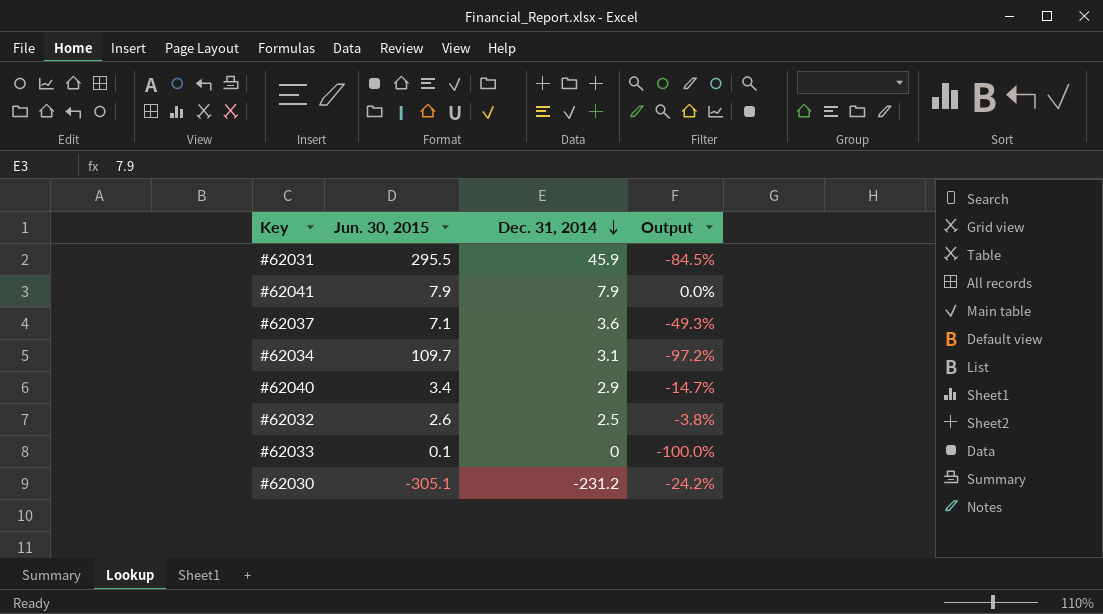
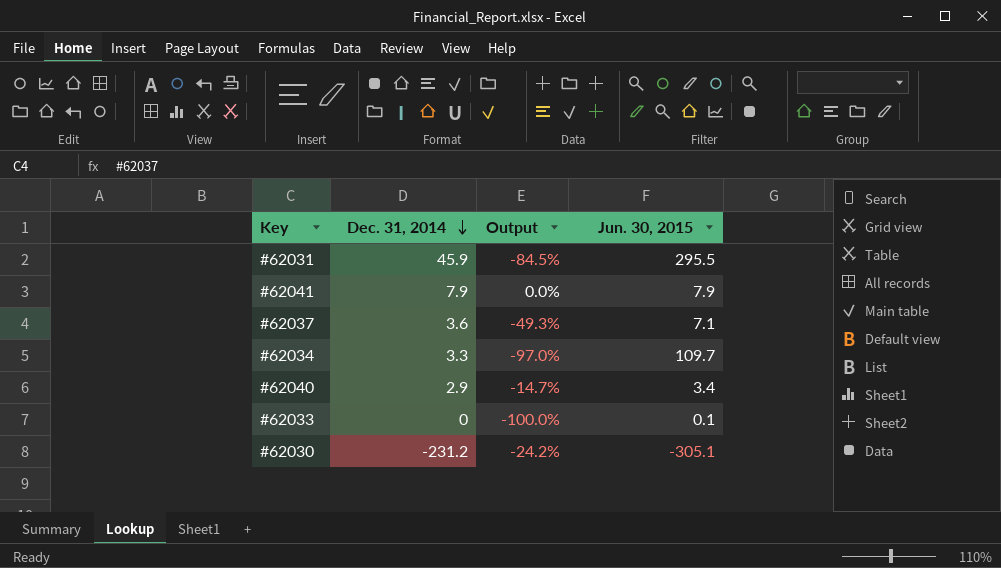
column Jun. 30, 2015 | position: 2 -> 4
row #62032: 2.6 | 2.5 | -3.8% -> none
#62034 | Dec. 31, 2014: 3.1 -> 3.3
#62034 | Output: -97.2% -> -97.0%

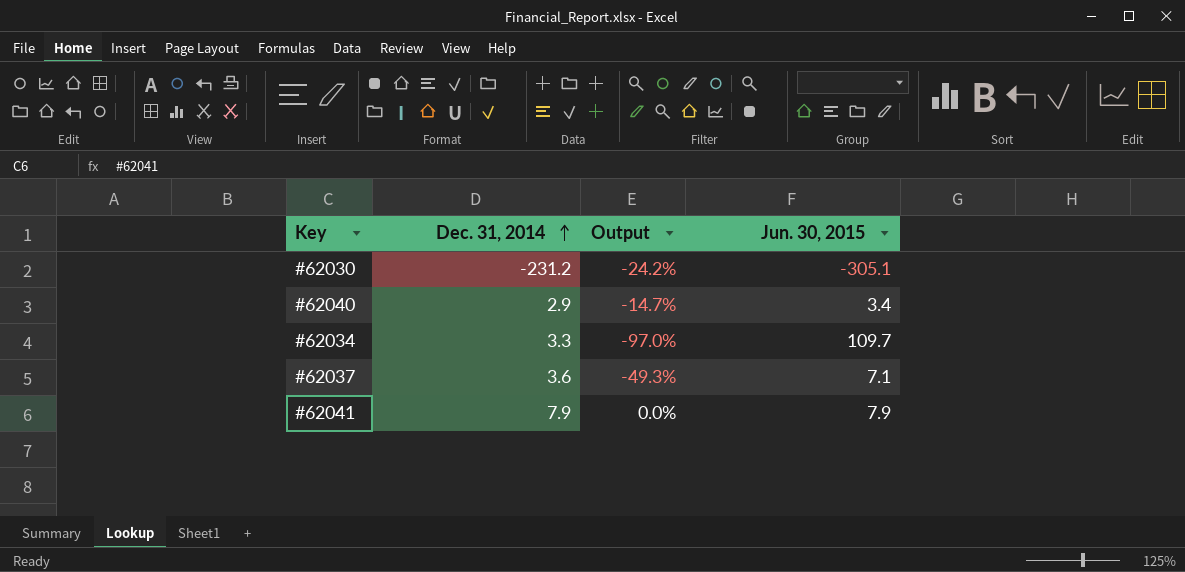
row order: Dec. 31, 2014 descending -> Dec. 31, 2014 ascending
row #62031: 45.9 | -84.5% | 295.5 -> none
row #62033: 0 | -100.0% | 0.1 -> none

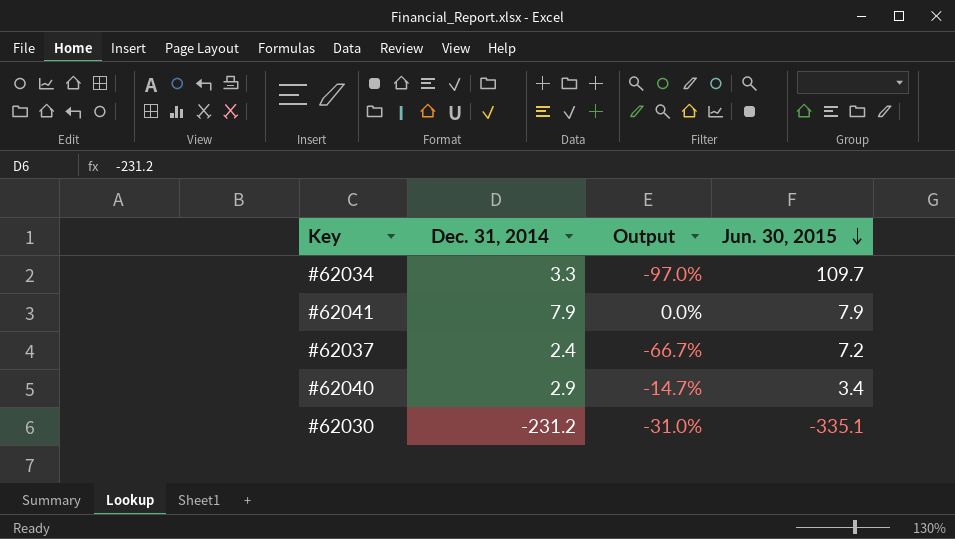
row order: Dec. 31, 2014 ascending -> Jun. 30, 2015 descending
#62037 | Dec. 31, 2014: 3.6 -> 2.4
#62037 | Output: -49.3% -> -66.7%
#62037 | Jun. 30, 2015: 7.1 -> 7.2
#62030 | Output: -24.2% -> -31.0%
#62030 | Jun. 30, 2015: -305.1 -> -335.1

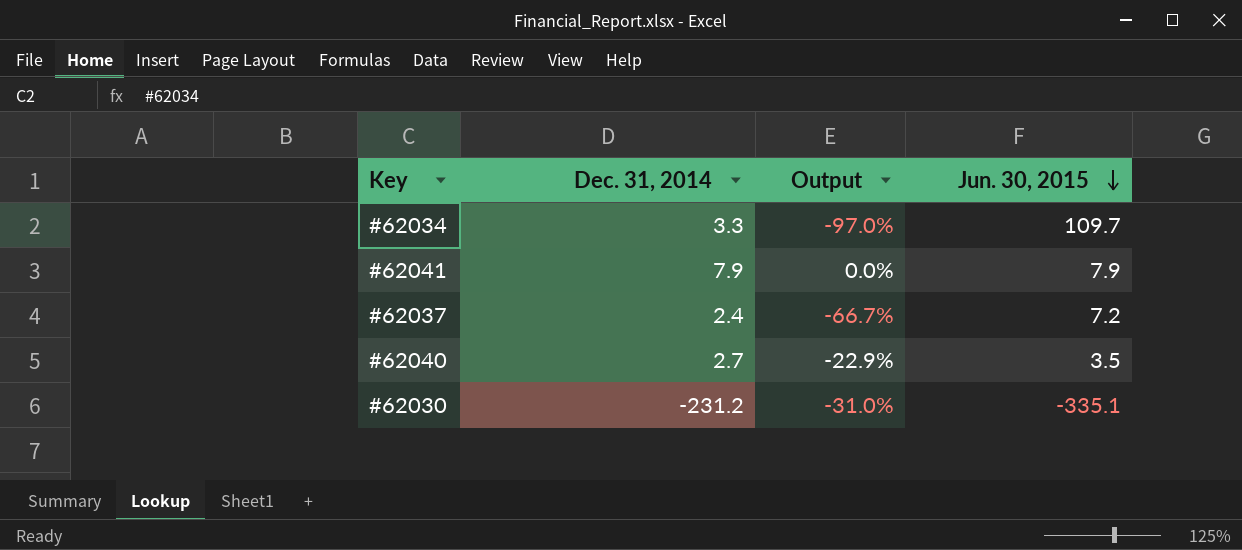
#62040 | Dec. 31, 2014: 2.9 -> 2.7
#62040 | Output: -14.7% -> -22.9%
#62040 | Jun. 30, 2015: 3.4 -> 3.5

